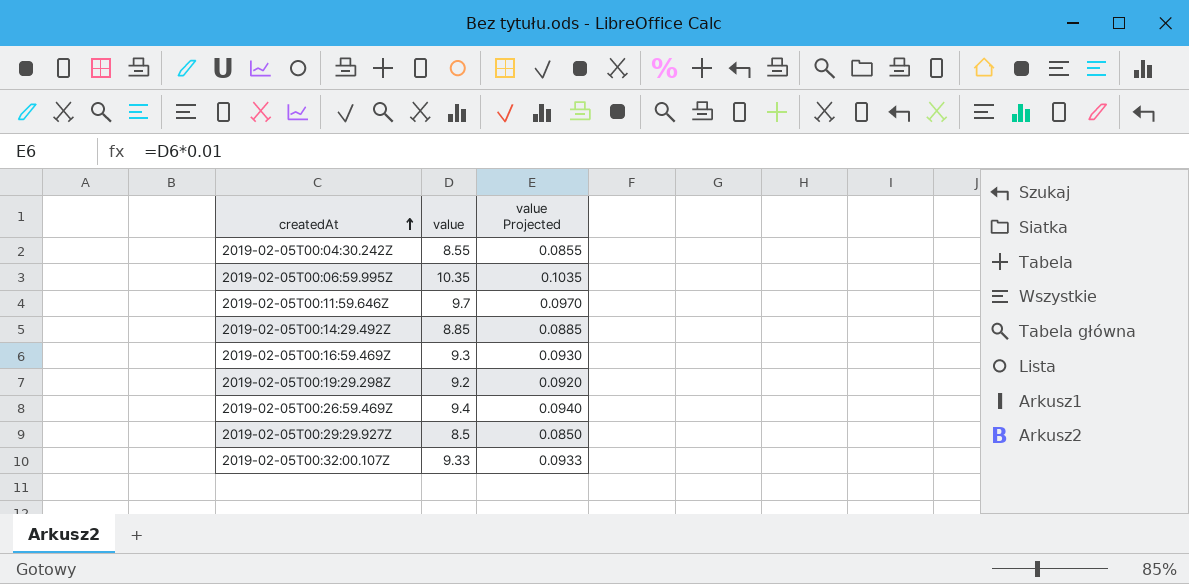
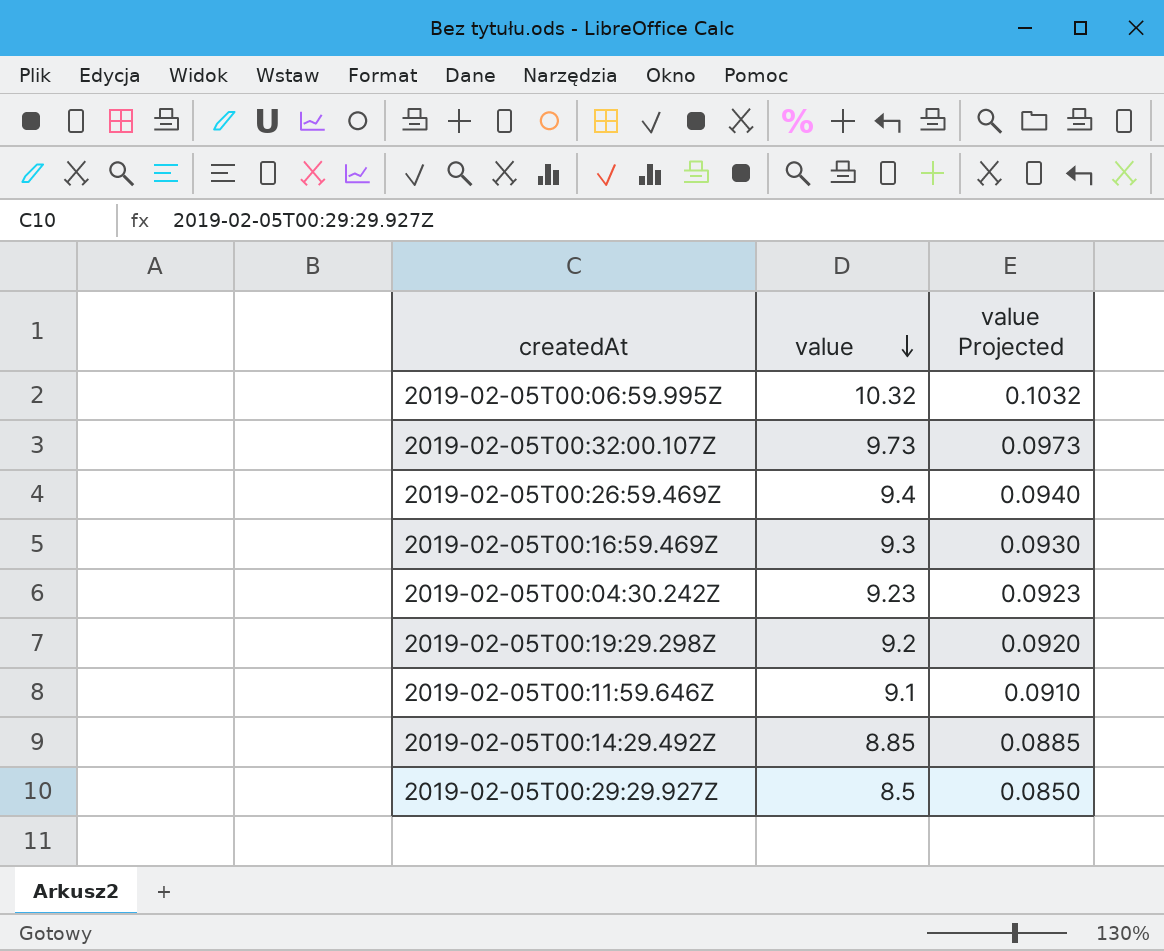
row order: createdAt ascending -> value descending
2019-02-05T00:06:59.995Z | value: 10.35 -> 10.32
2019-02-05T00:06:59.995Z | value Projected: 0.1035 -> 0.1032
2019-02-05T00:32:00.107Z | value: 9.33 -> 9.73
2019-02-05T00:32:00.107Z | value Projected: 0.0933 -> 0.0973
2019-02-05T00:04:30.242Z | value: 8.55 -> 9.23
2019-02-05T00:04:30.242Z | value Projected: 0.0855 -> 0.0923
2019-02-05T00:11:59.646Z | value: 9.7 -> 9.1
2019-02-05T00:11:59.646Z | value Projected: 0.0970 -> 0.0910

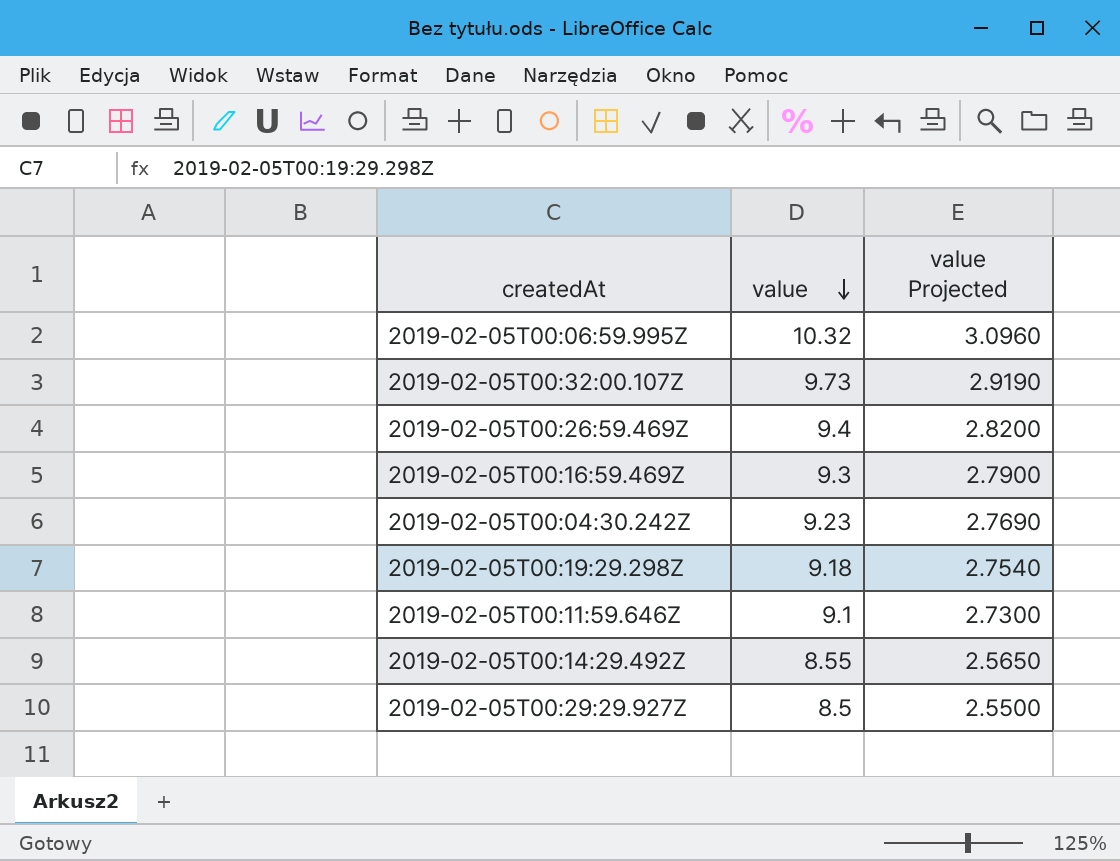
column value Projected | formula: [value] * 0.01 -> [value] * 0.3
2019-02-05T00:19:29.298Z | value: 9.2 -> 9.18
2019-02-05T00:14:29.492Z | value: 8.85 -> 8.55

